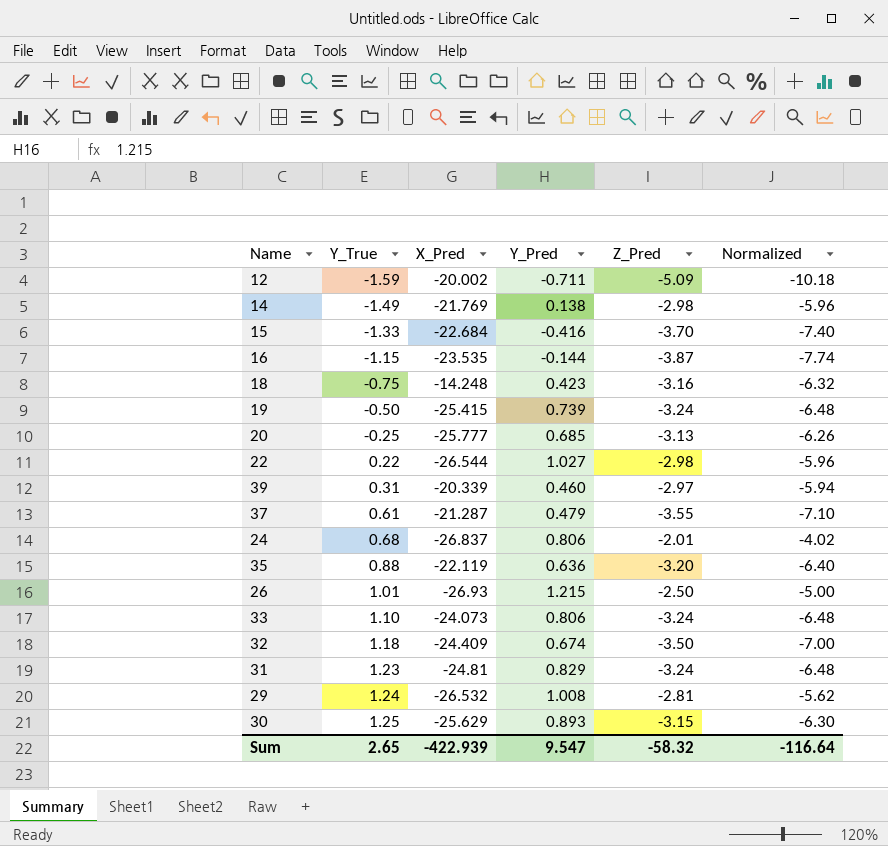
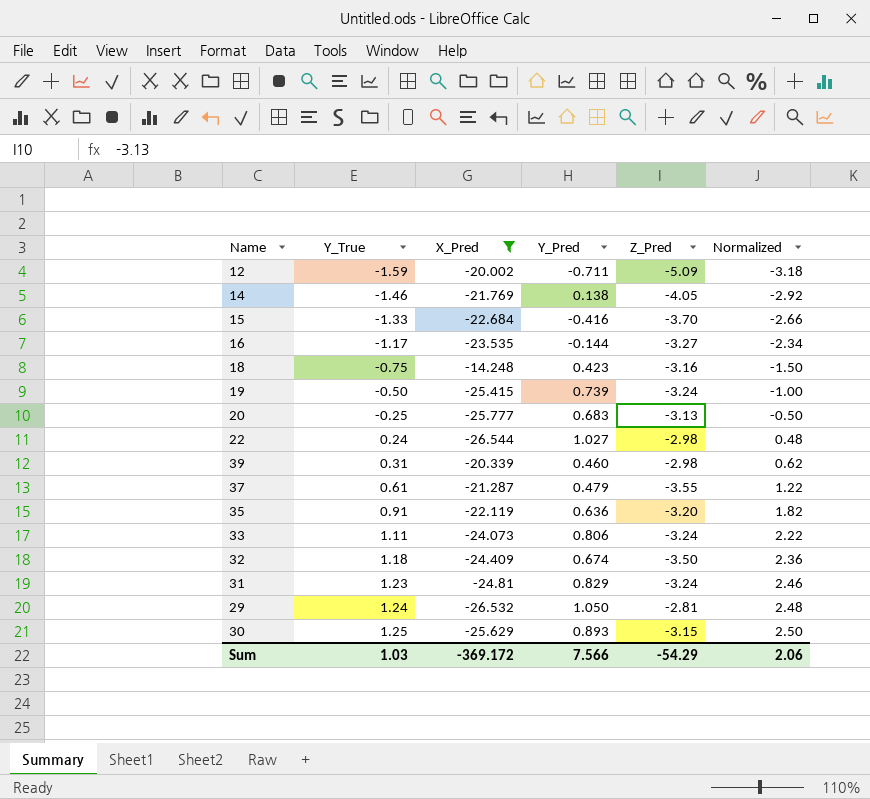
filter: none -> X_Pred >= -26.544
column Normalized | formula: [Z_Pred] * 2 -> [Y_True] * 2
14 | Y_True: -1.49 -> -1.46
14 | Z_Pred: -2.98 -> -4.05
16 | Y_True: -1.15 -> -1.17
16 | Z_Pred: -3.87 -> -3.27
20 | Y_Pred: 0.685 -> 0.683
22 | Y_True: 0.22 -> 0.24
39 | Z_Pred: -2.97 -> -2.98
35 | Y_True: 0.88 -> 0.91
33 | Y_True: 1.10 -> 1.11
29 | Y_Pred: 1.008 -> 1.050
Sum | Y_True: 2.65 -> 1.03
Sum | X_Pred: -422.939 -> -369.172
Sum | Y_Pred: 9.547 -> 7.566
Sum | Z_Pred: -58.32 -> -54.29
Sum | Normalized: -116.64 -> 2.06

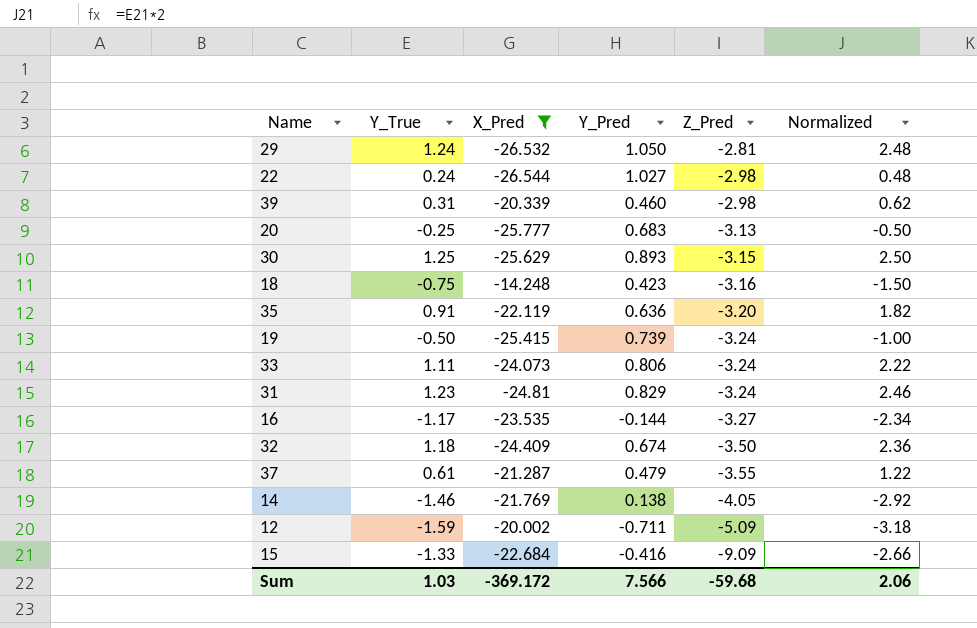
row order: Y_True ascending -> Z_Pred descending
15 | Z_Pred: -3.70 -> -9.09
Sum | Z_Pred: -54.29 -> -59.68

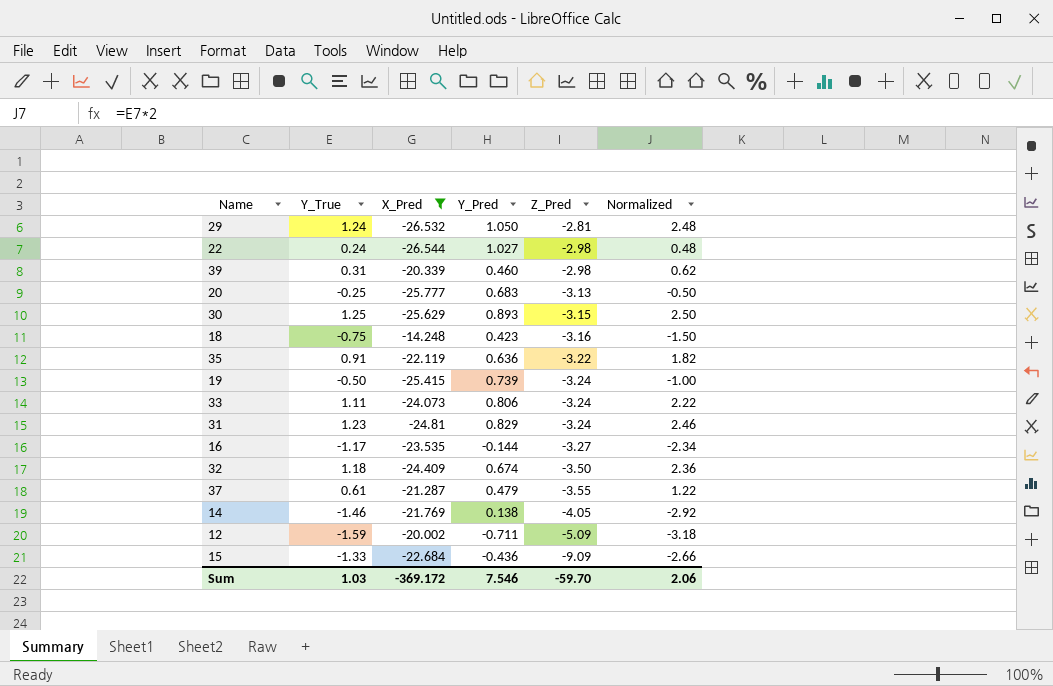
35 | Z_Pred: -3.20 -> -3.22
15 | Y_Pred: -0.416 -> -0.436
Sum | Y_Pred: 7.566 -> 7.546
Sum | Z_Pred: -59.68 -> -59.70

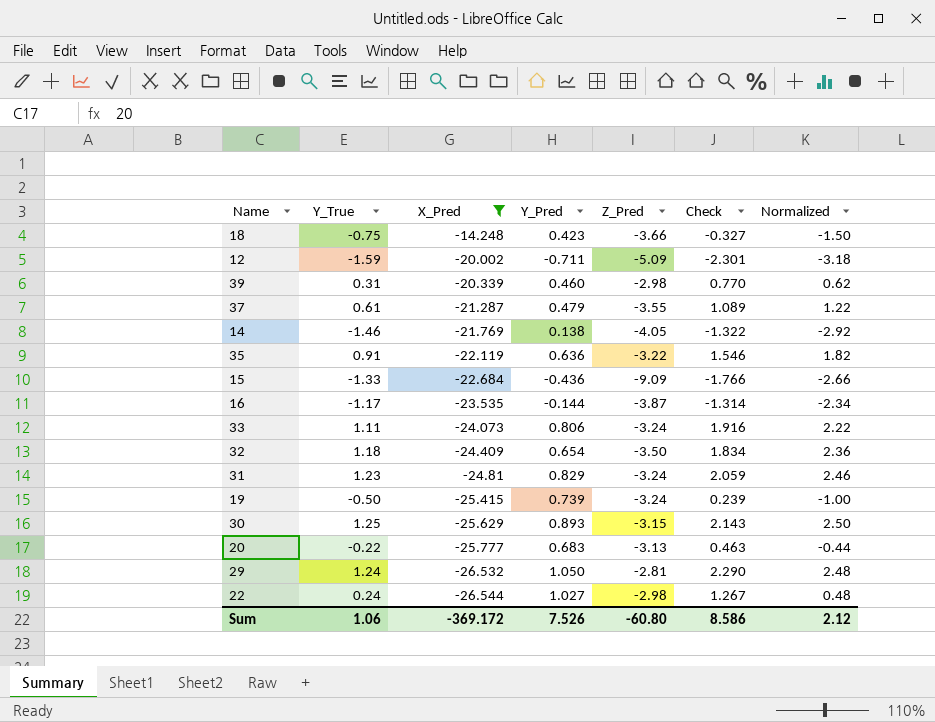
row order: Z_Pred descending -> X_Pred descending
column Check | formula: none -> [Y_True] + [Y_Pred]
18 | Z_Pred: -3.16 -> -3.66
16 | Z_Pred: -3.27 -> -3.87
32 | Y_Pred: 0.674 -> 0.654
20 | Y_True: -0.25 -> -0.22
20 | Normalized: -0.50 -> -0.44
Sum | Y_True: 1.03 -> 1.06
Sum | Y_Pred: 7.546 -> 7.526
Sum | Z_Pred: -59.70 -> -60.80
Sum | Normalized: 2.06 -> 2.12

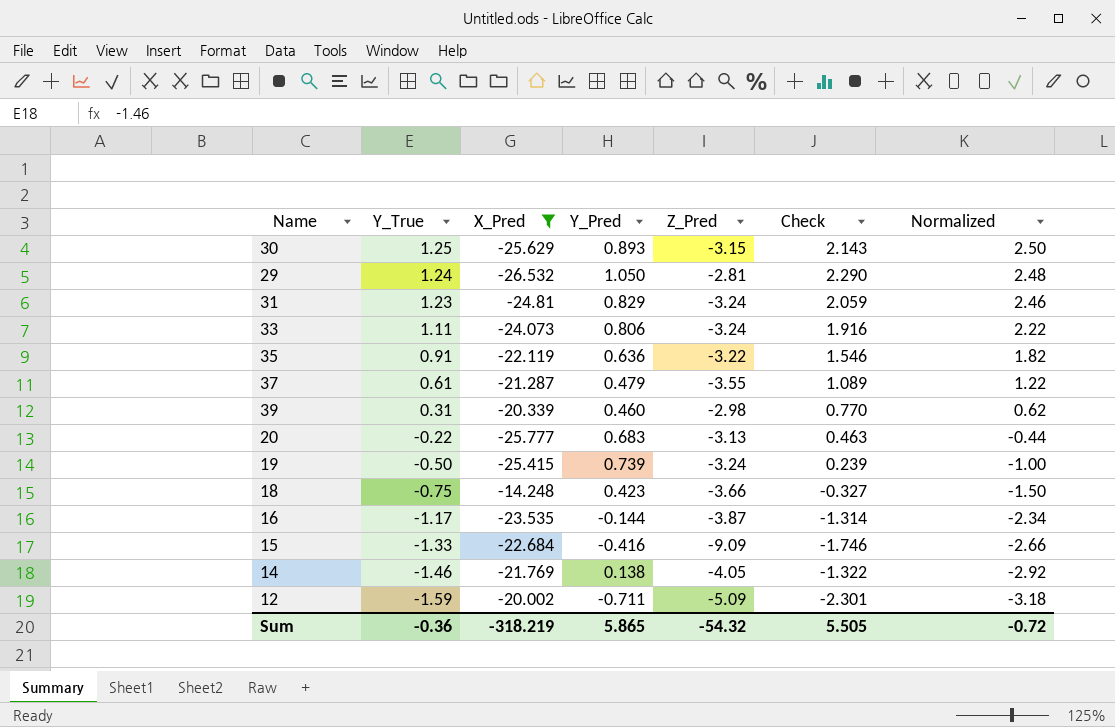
row order: X_Pred descending -> Y_True descending
row 32: 1.18 | -24.409 | 0.654 | -3.50 | 1.834 | 2.36 -> none
row 22: 0.24 | -26.544 | 1.027 | -2.98 | 1.267 | 0.48 -> none
15 | Y_Pred: -0.436 -> -0.416
15 | Check: -1.766 -> -1.746
Sum | Y_True: 1.06 -> -0.36
Sum | X_Pred: -369.172 -> -318.219
Sum | Y_Pred: 7.526 -> 5.865
Sum | Z_Pred: -60.80 -> -54.32
Sum | Check: 8.586 -> 5.505
Sum | Normalized: 2.12 -> -0.72

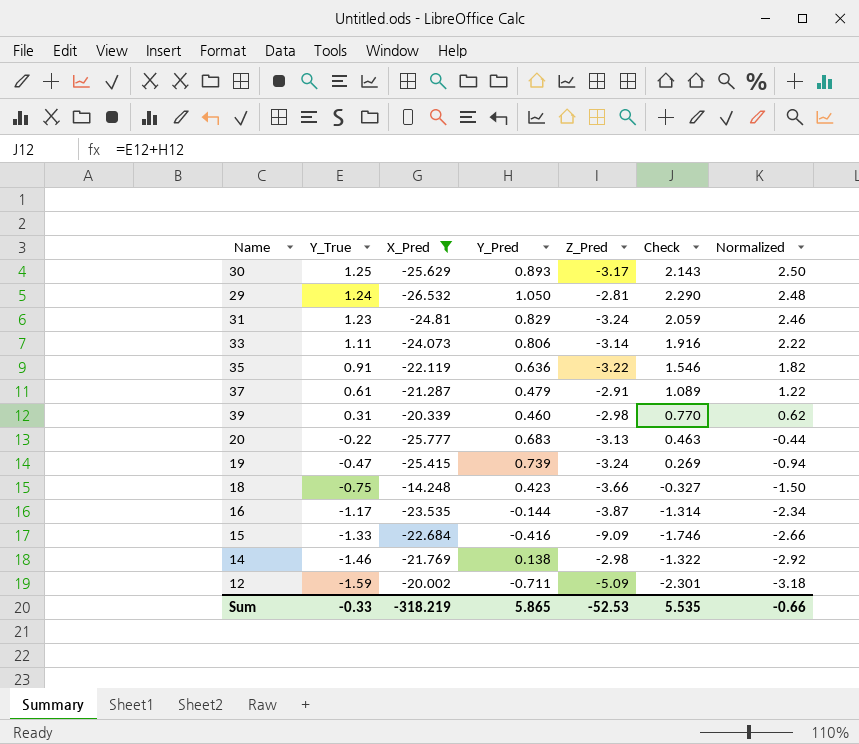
30 | Z_Pred: -3.15 -> -3.17
33 | Z_Pred: -3.24 -> -3.14
37 | Z_Pred: -3.55 -> -2.91
19 | Y_True: -0.50 -> -0.47
19 | Check: 0.239 -> 0.269
19 | Normalized: -1.00 -> -0.94
14 | Z_Pred: -4.05 -> -2.98
Sum | Y_True: -0.36 -> -0.33
Sum | Z_Pred: -54.32 -> -52.53
Sum | Check: 5.505 -> 5.535
Sum | Normalized: -0.72 -> -0.66

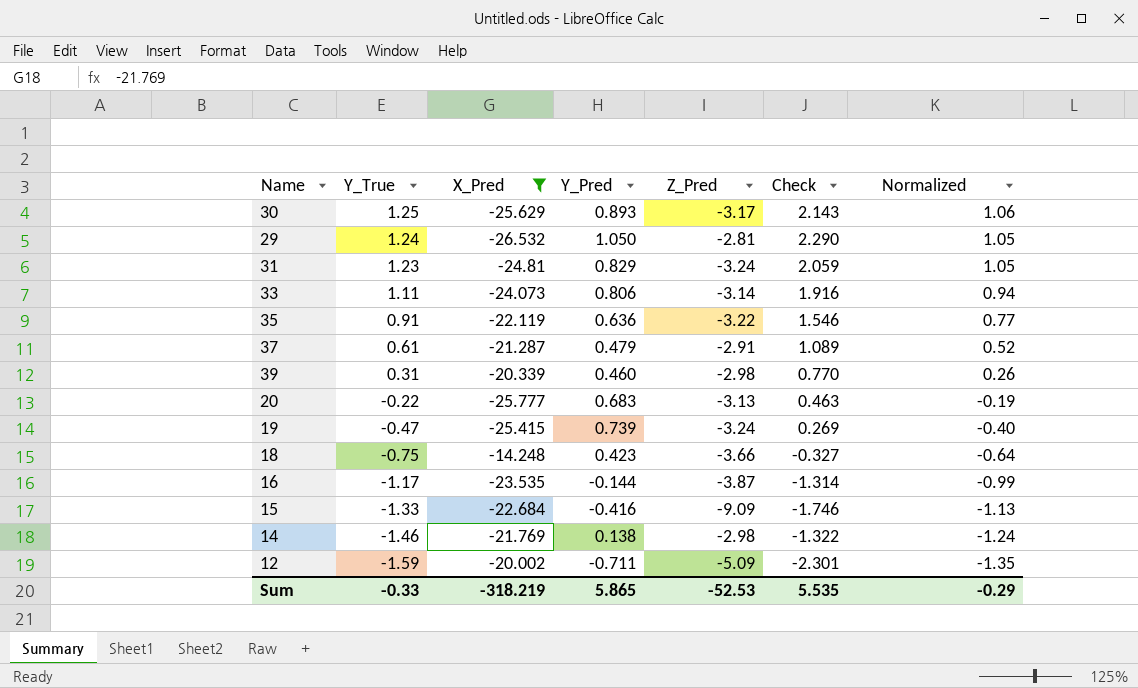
column Normalized | formula: [Y_True] * 2 -> [Y_True] * 0.85
Sum | Normalized: -0.66 -> -0.29

